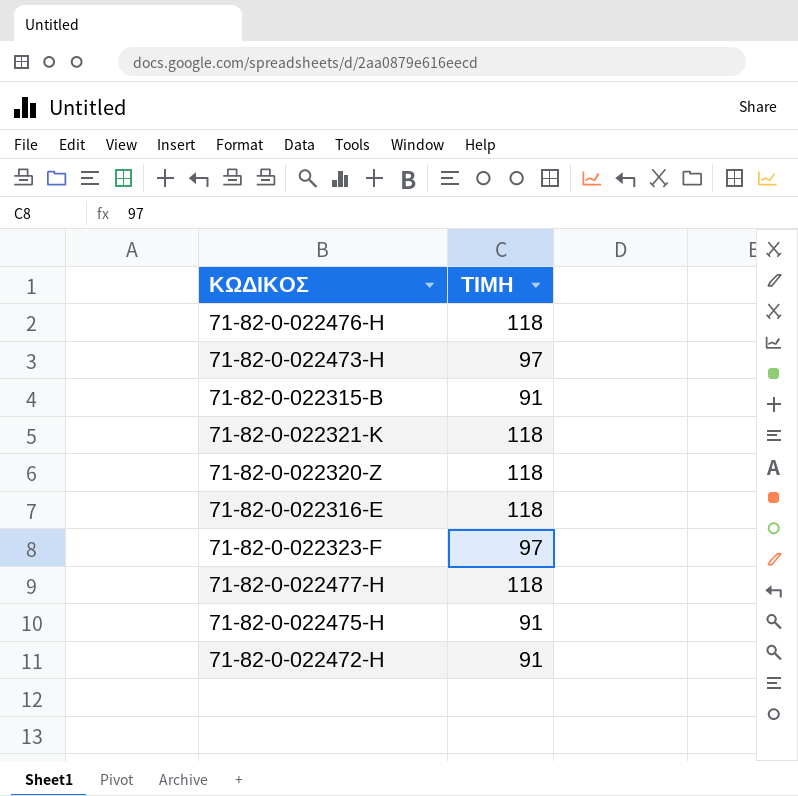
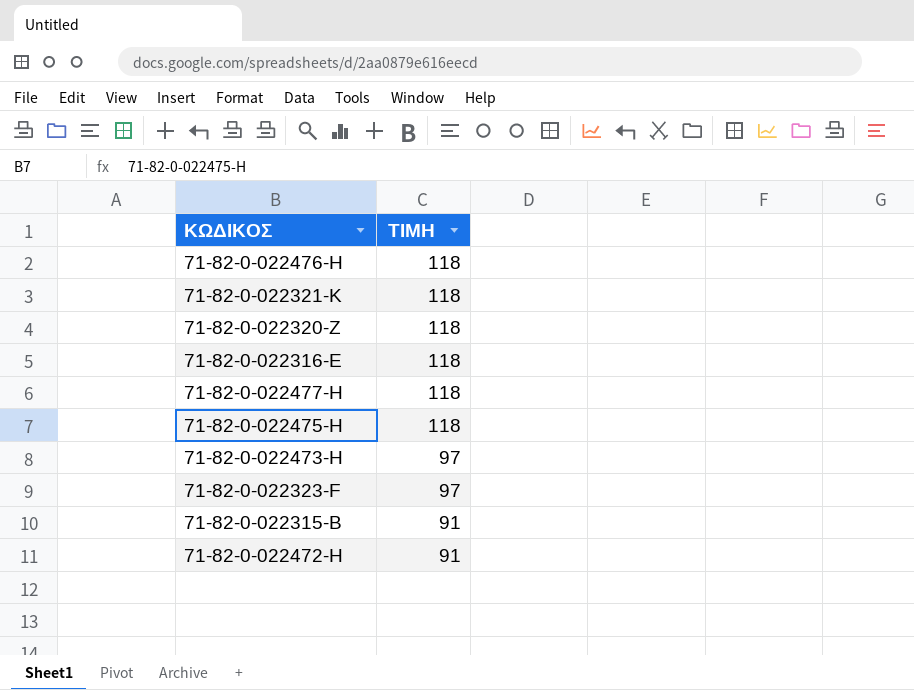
row order: none -> ΤΙΜΗ descending
71-82-0-022475-H | ΤΙΜΗ: 91 -> 118

